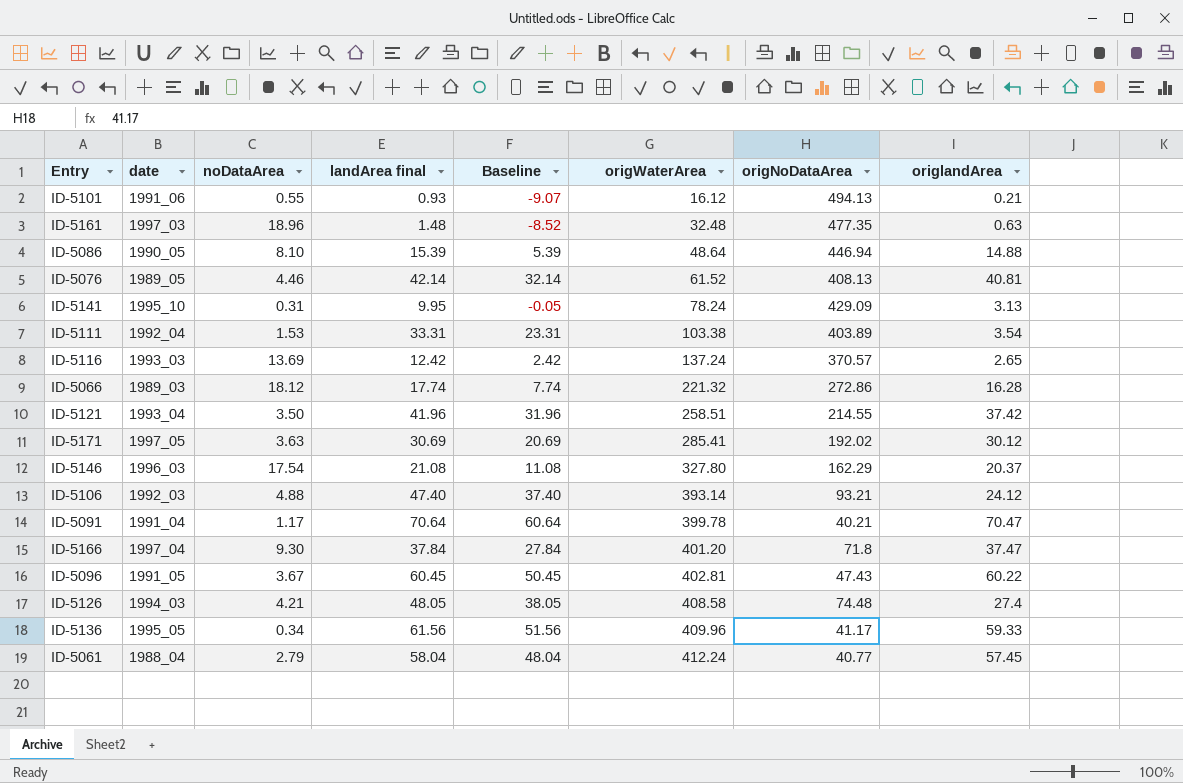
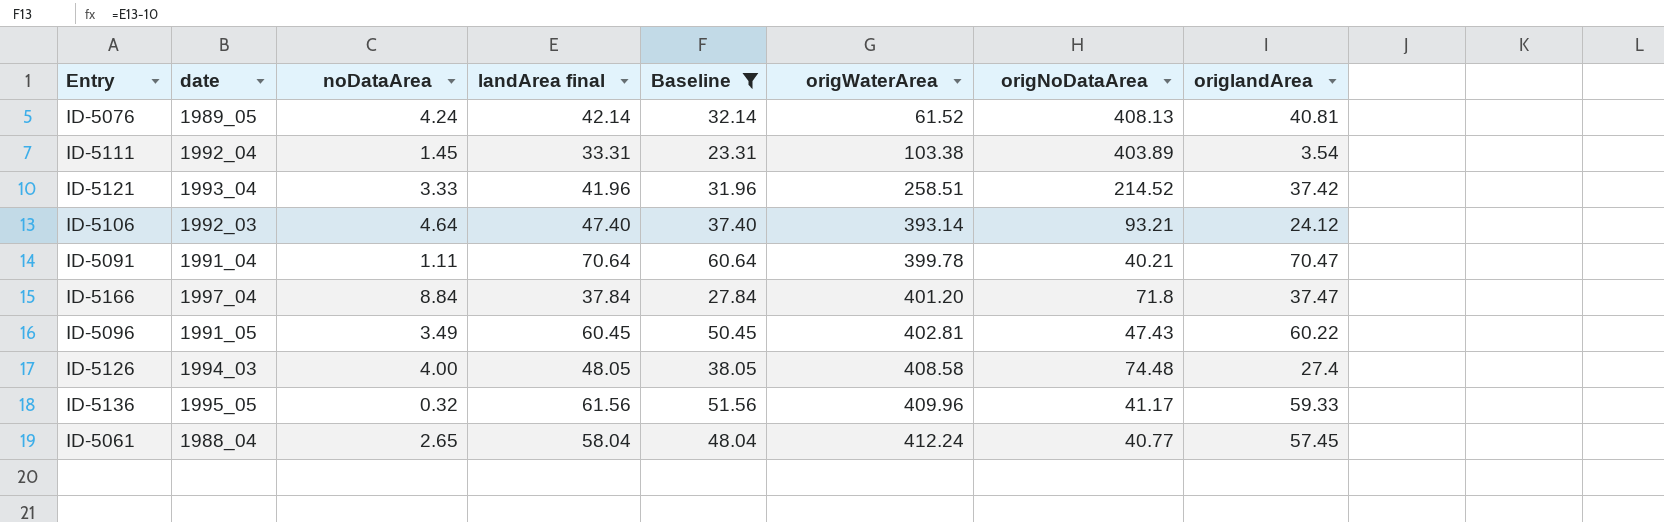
filter: none -> Baseline >= 23.31
ID-5076 | noDataArea: 4.46 -> 4.24
ID-5111 | noDataArea: 1.53 -> 1.45
ID-5121 | noDataArea: 3.50 -> 3.33
ID-5121 | origNoDataArea: 214.55 -> 214.52
ID-5106 | noDataArea: 4.88 -> 4.64
ID-5091 | noDataArea: 1.17 -> 1.11
ID-5166 | noDataArea: 9.30 -> 8.84
ID-5096 | noDataArea: 3.67 -> 3.49
ID-5126 | noDataArea: 4.21 -> 4.00
ID-5136 | noDataArea: 0.34 -> 0.32
ID-5061 | noDataArea: 2.79 -> 2.65

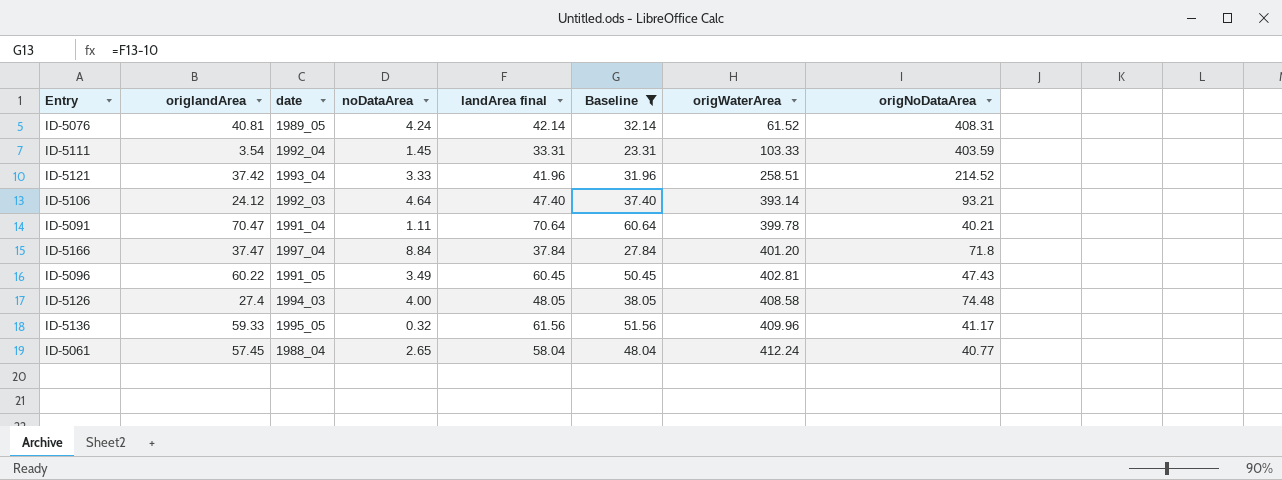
column origlandArea | position: 8 -> 2
ID-5076 | origNoDataArea: 408.13 -> 408.31
ID-5111 | origWaterArea: 103.38 -> 103.33
ID-5111 | origNoDataArea: 403.89 -> 403.59

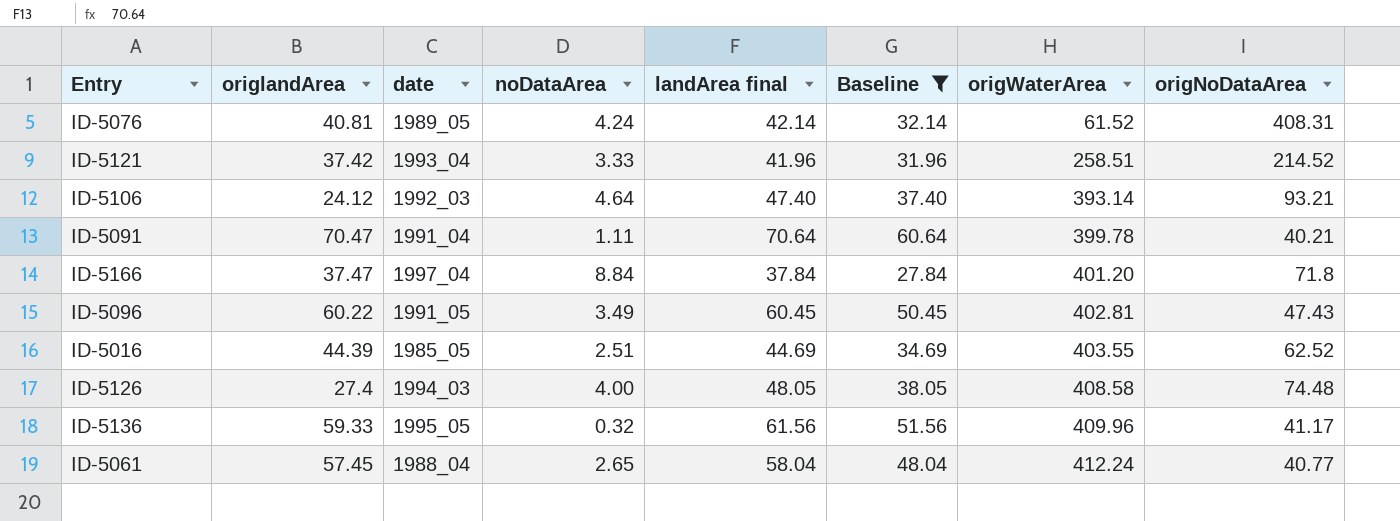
row ID-5111: 3.54 | 1992_04 | 1.45 | 33.31 | 23.31 | 103.33 | 403.59 -> none
row ID-5016: none -> 44.39 | 1985_05 | 2.51 | 44.69 | 34.69 | 403.55 | 62.52

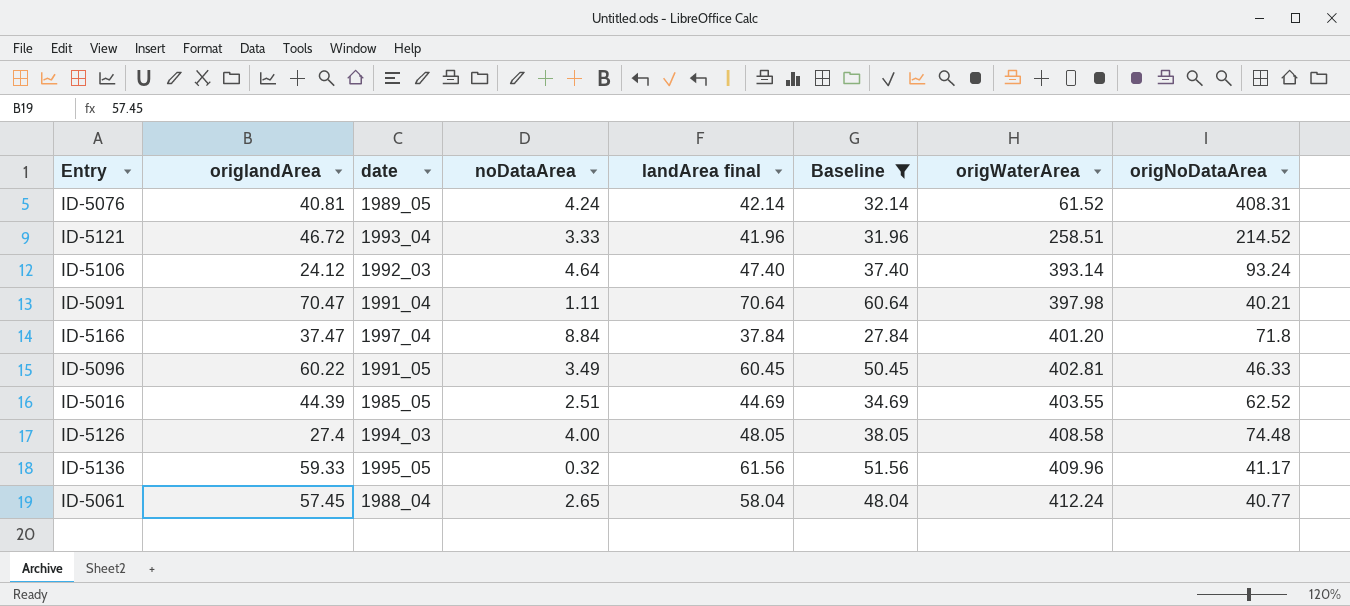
ID-5121 | origlandArea: 37.42 -> 46.72
ID-5106 | origNoDataArea: 93.21 -> 93.24
ID-5091 | origWaterArea: 399.78 -> 397.98
ID-5096 | origNoDataArea: 47.43 -> 46.33

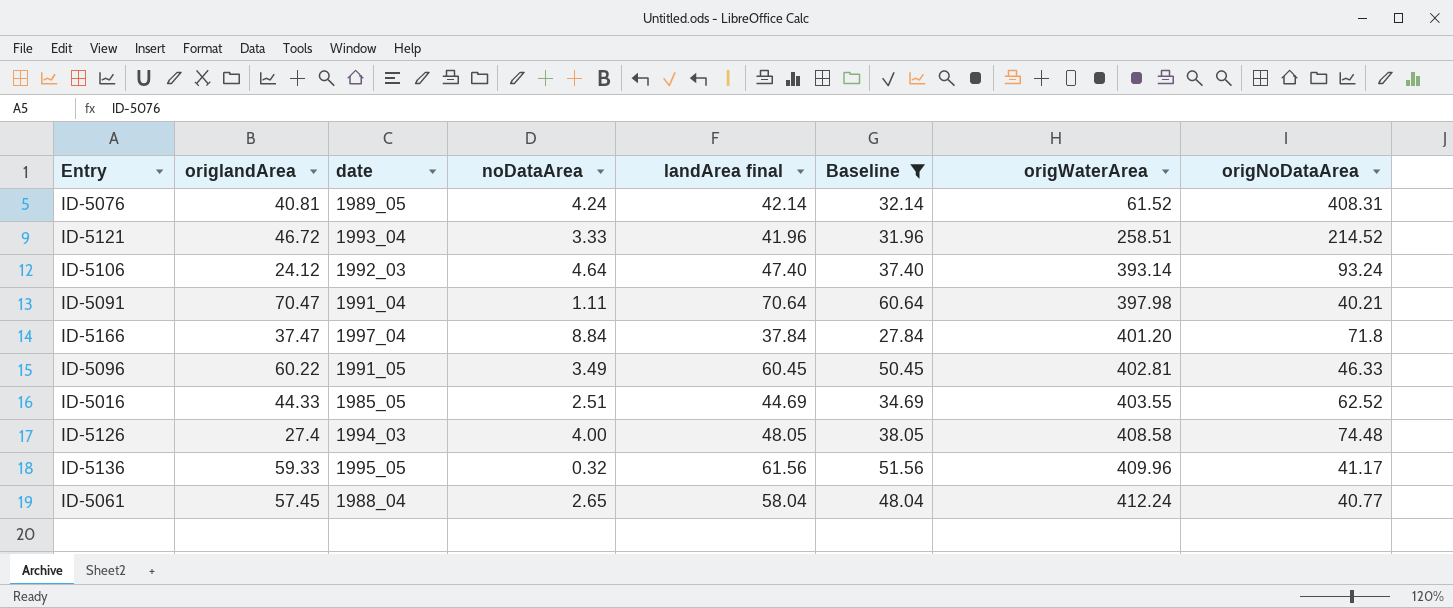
ID-5016 | origlandArea: 44.39 -> 44.33

